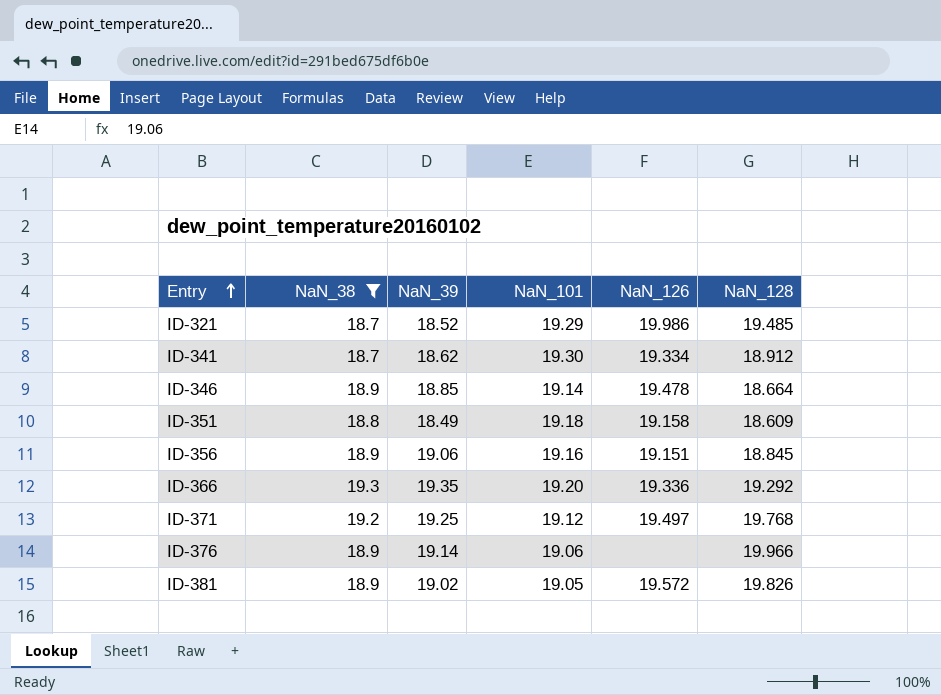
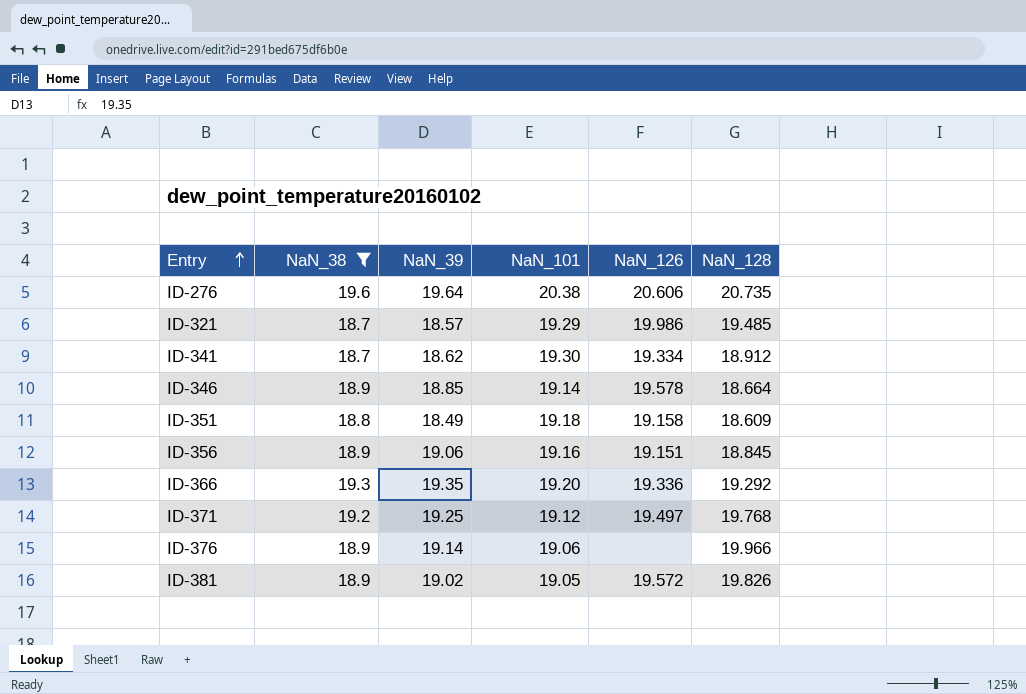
row ID-276: none -> 19.6 | 19.64 | 20.38 | 20.606 | 20.735
ID-321 | NaN_39: 18.52 -> 18.57
ID-346 | NaN_126: 19.478 -> 19.578

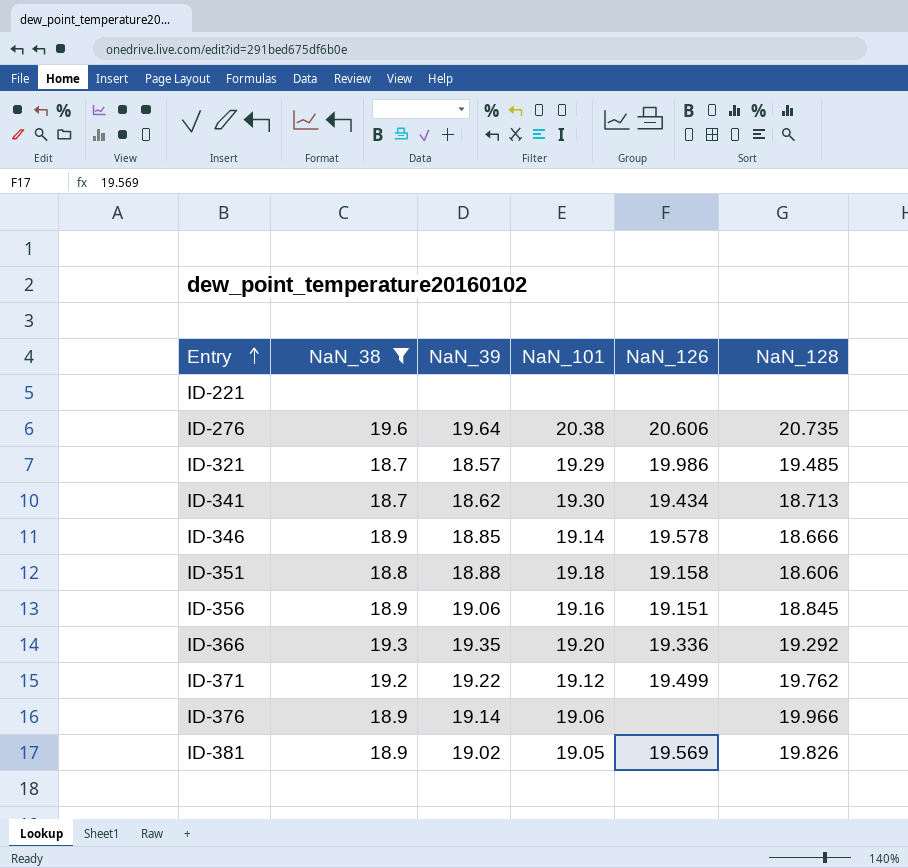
row ID-221: none -> none | none | none | none | none
ID-341 | NaN_126: 19.334 -> 19.434
ID-341 | NaN_128: 18.912 -> 18.713
ID-346 | NaN_128: 18.664 -> 18.666
ID-351 | NaN_39: 18.49 -> 18.88
ID-351 | NaN_128: 18.609 -> 18.606
ID-371 | NaN_39: 19.25 -> 19.22
ID-371 | NaN_126: 19.497 -> 19.499
ID-371 | NaN_128: 19.768 -> 19.762
ID-381 | NaN_126: 19.572 -> 19.569

